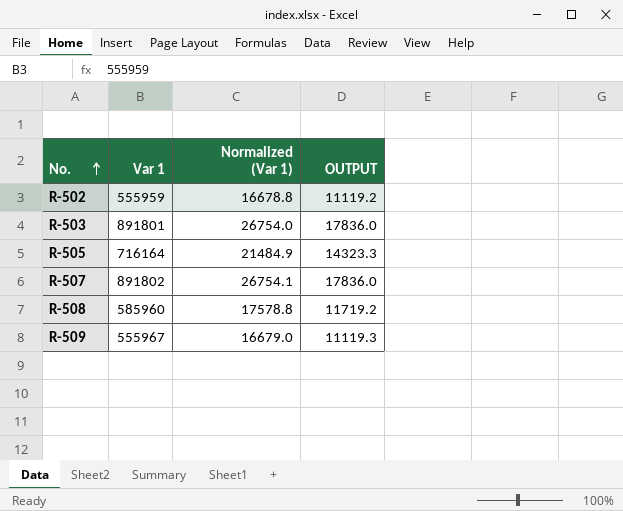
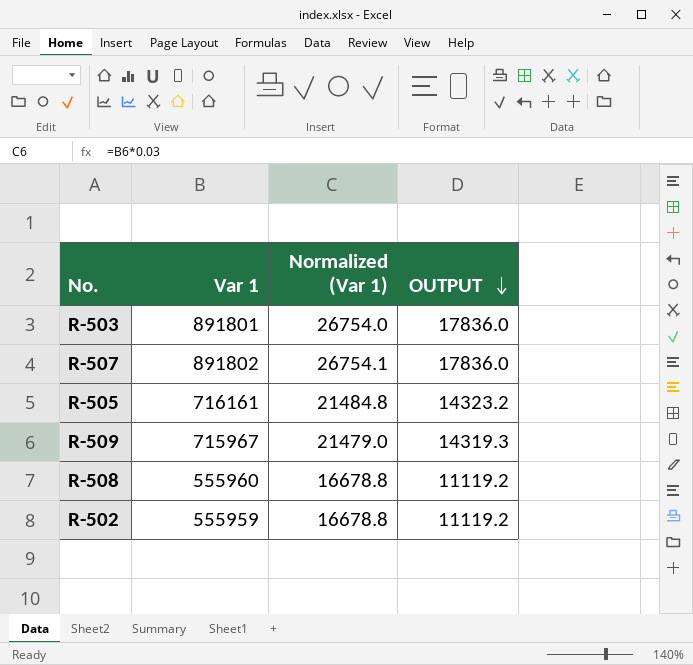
row order: No. ascending -> OUTPUT descending
R-505 | Var 1: 716164 -> 716161
R-505 | Normalized (Var 1): 21484.9 -> 21484.8
R-505 | OUTPUT: 14323.3 -> 14323.2
R-509 | Var 1: 555967 -> 715967
R-509 | Normalized (Var 1): 16679.0 -> 21479.0
R-509 | OUTPUT: 11119.3 -> 14319.3
R-508 | Var 1: 585960 -> 555960
R-508 | Normalized (Var 1): 17578.8 -> 16678.8
R-508 | OUTPUT: 11719.2 -> 11119.2

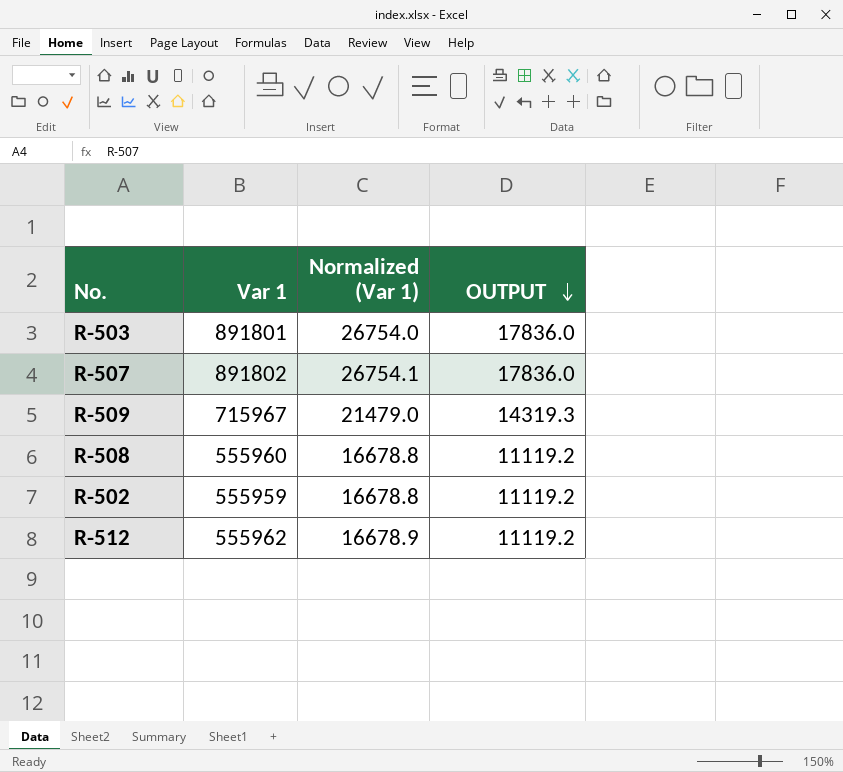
row R-505: 716161 | 21484.8 | 14323.2 -> none
row R-512: none -> 555962 | 16678.9 | 11119.2

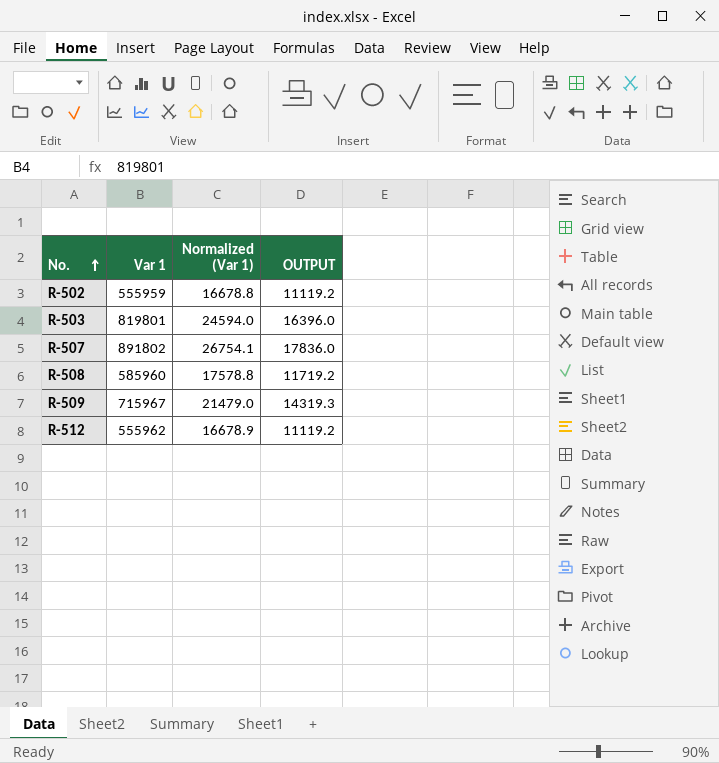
row order: OUTPUT descending -> No. ascending
R-503 | Var 1: 891801 -> 819801
R-503 | Normalized (Var 1): 26754.0 -> 24594.0
R-503 | OUTPUT: 17836.0 -> 16396.0
R-508 | Var 1: 555960 -> 585960
R-508 | Normalized (Var 1): 16678.8 -> 17578.8
R-508 | OUTPUT: 11119.2 -> 11719.2

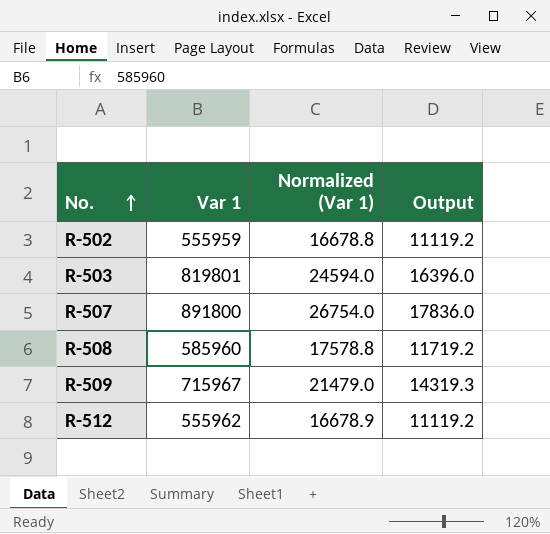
column name: OUTPUT -> Output
R-507 | Var 1: 891802 -> 891800
R-507 | Normalized (Var 1): 26754.1 -> 26754.0

